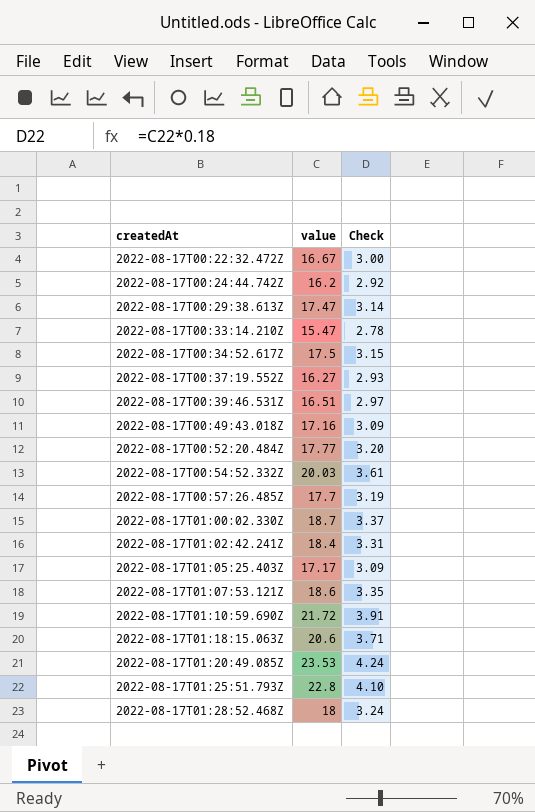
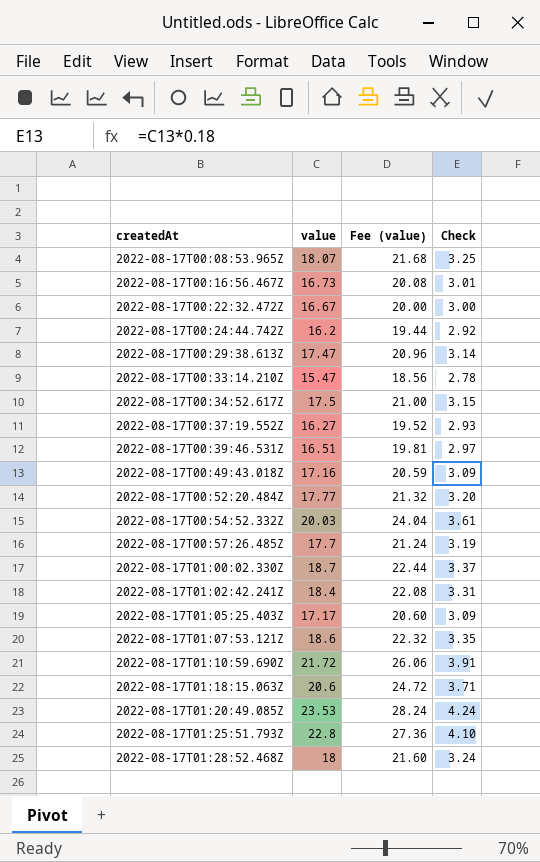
column Fee (value) | formula: none -> [value] * 1.2
row 2022-08-17T00:08:53.965Z: none -> 18.07 | 21.68 | 3.25
row 2022-08-17T00:16:56.467Z: none -> 16.73 | 20.08 | 3.01

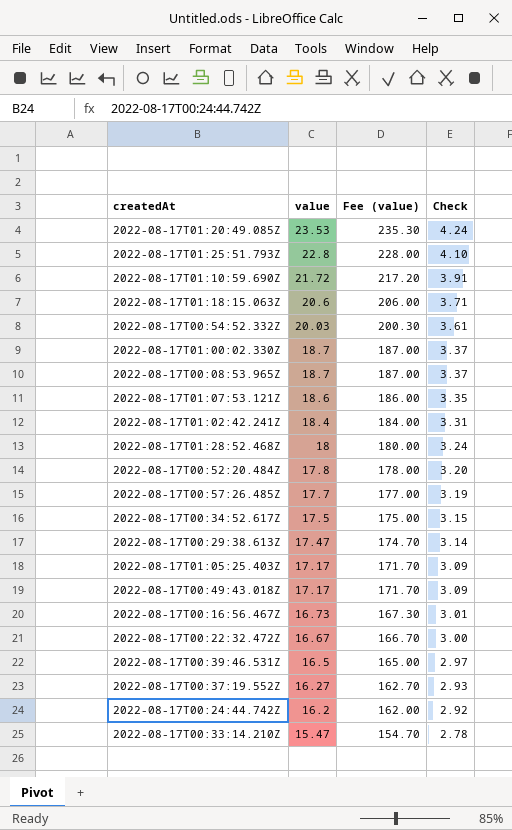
row order: createdAt ascending -> value descending
column Fee (value) | formula: [value] * 1.2 -> [value] * 10
2022-08-17T00:08:53.965Z | value: 18.07 -> 18.7
2022-08-17T00:08:53.965Z | Check: 3.25 -> 3.37
2022-08-17T00:52:20.484Z | value: 17.77 -> 17.8
2022-08-17T00:49:43.018Z | value: 17.16 -> 17.17
2022-08-17T00:39:46.531Z | value: 16.51 -> 16.5

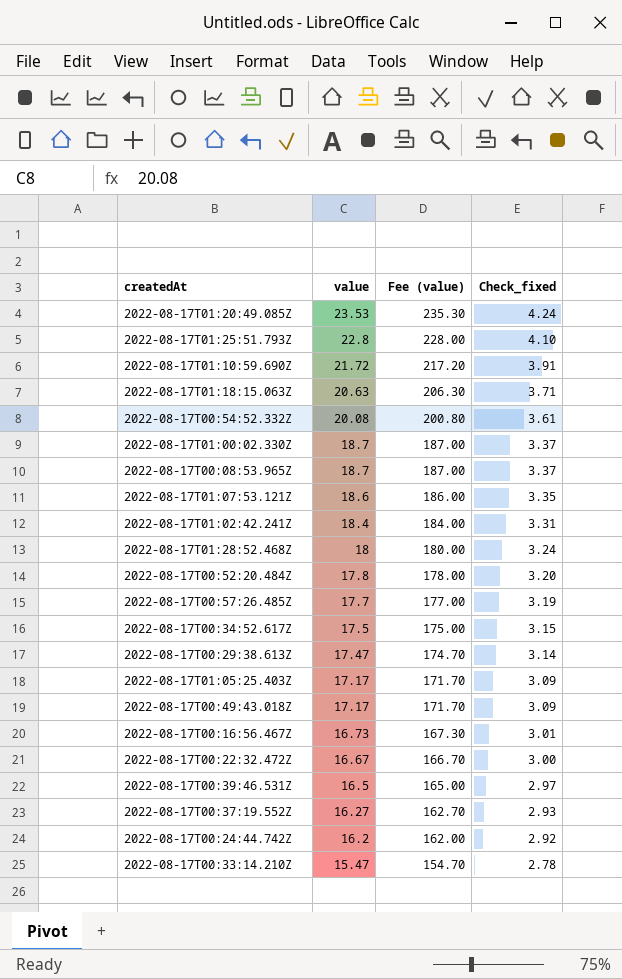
column name: Check -> Check_fixed
2022-08-17T01:18:15.063Z | value: 20.6 -> 20.63
2022-08-17T01:18:15.063Z | Fee (value): 206.00 -> 206.30
2022-08-17T00:54:52.332Z | value: 20.03 -> 20.08
2022-08-17T00:54:52.332Z | Fee (value): 200.30 -> 200.80

